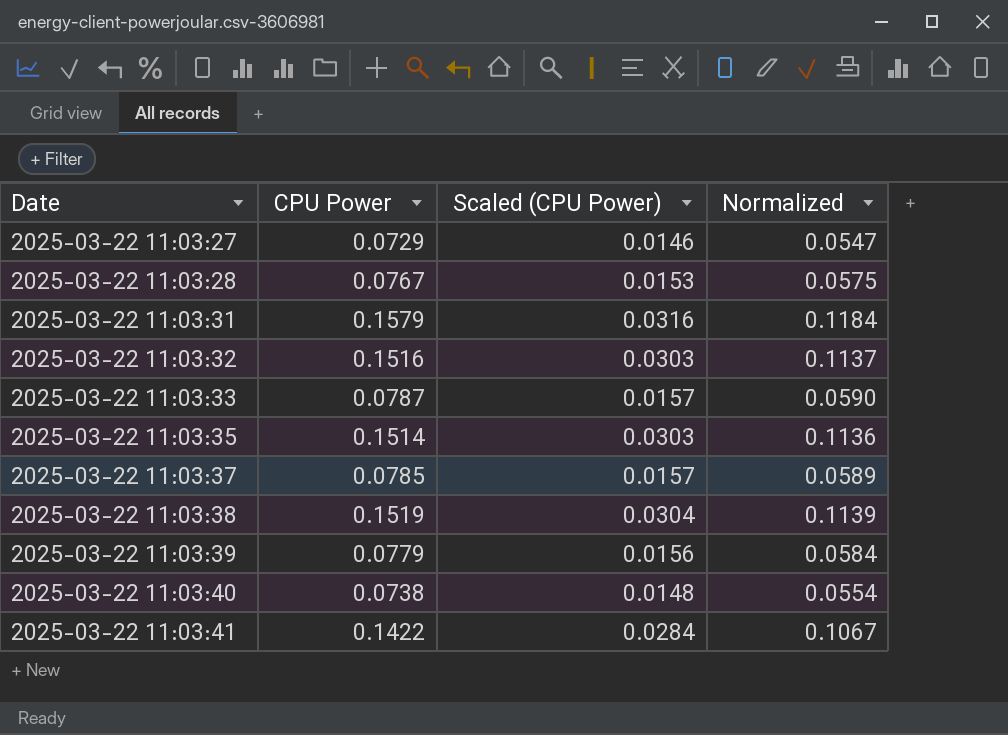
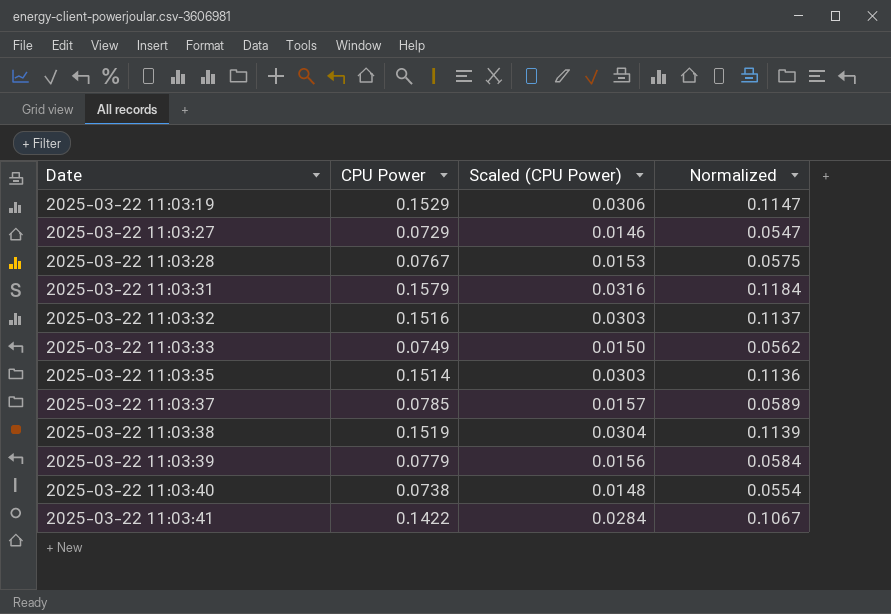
row 2025-03-22 11:03:19: none -> 0.1529 | 0.0306 | 0.1147
2025-03-22 11:03:33 | CPU Power: 0.0787 -> 0.0749
2025-03-22 11:03:33 | Scaled (CPU Power): 0.0157 -> 0.0150
2025-03-22 11:03:33 | Normalized: 0.0590 -> 0.0562

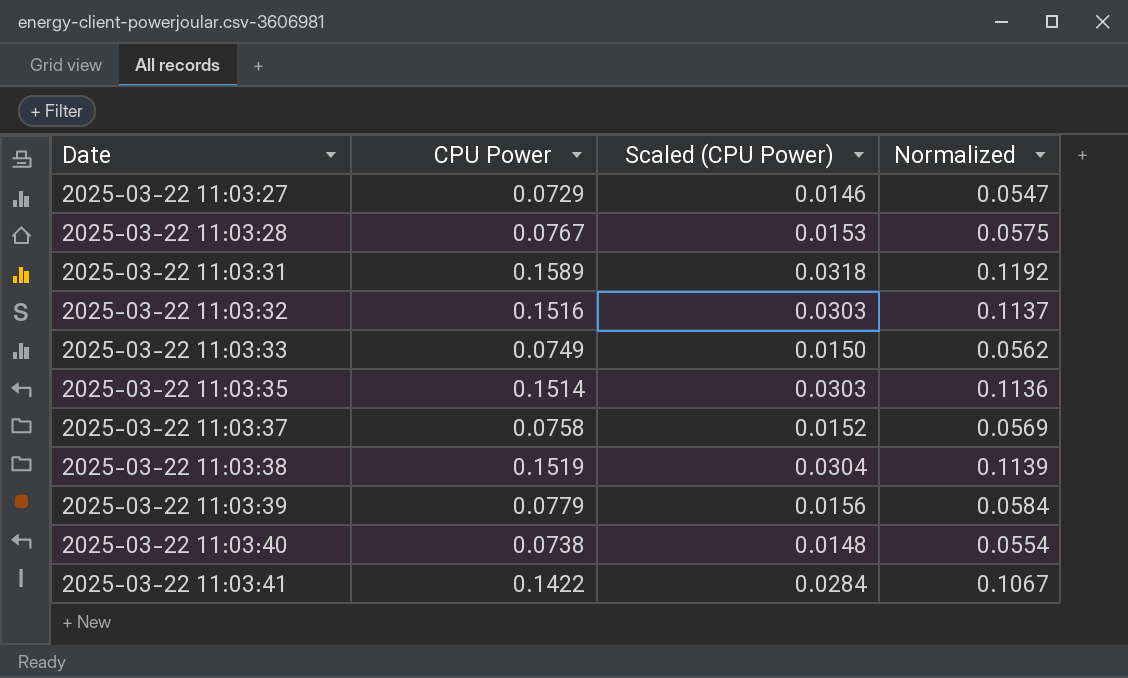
row 2025-03-22 11:03:19: 0.1529 | 0.0306 | 0.1147 -> none
2025-03-22 11:03:31 | CPU Power: 0.1579 -> 0.1589
2025-03-22 11:03:31 | Scaled (CPU Power): 0.0316 -> 0.0318
2025-03-22 11:03:31 | Normalized: 0.1184 -> 0.1192
2025-03-22 11:03:37 | CPU Power: 0.0785 -> 0.0758
2025-03-22 11:03:37 | Scaled (CPU Power): 0.0157 -> 0.0152
2025-03-22 11:03:37 | Normalized: 0.0589 -> 0.0569

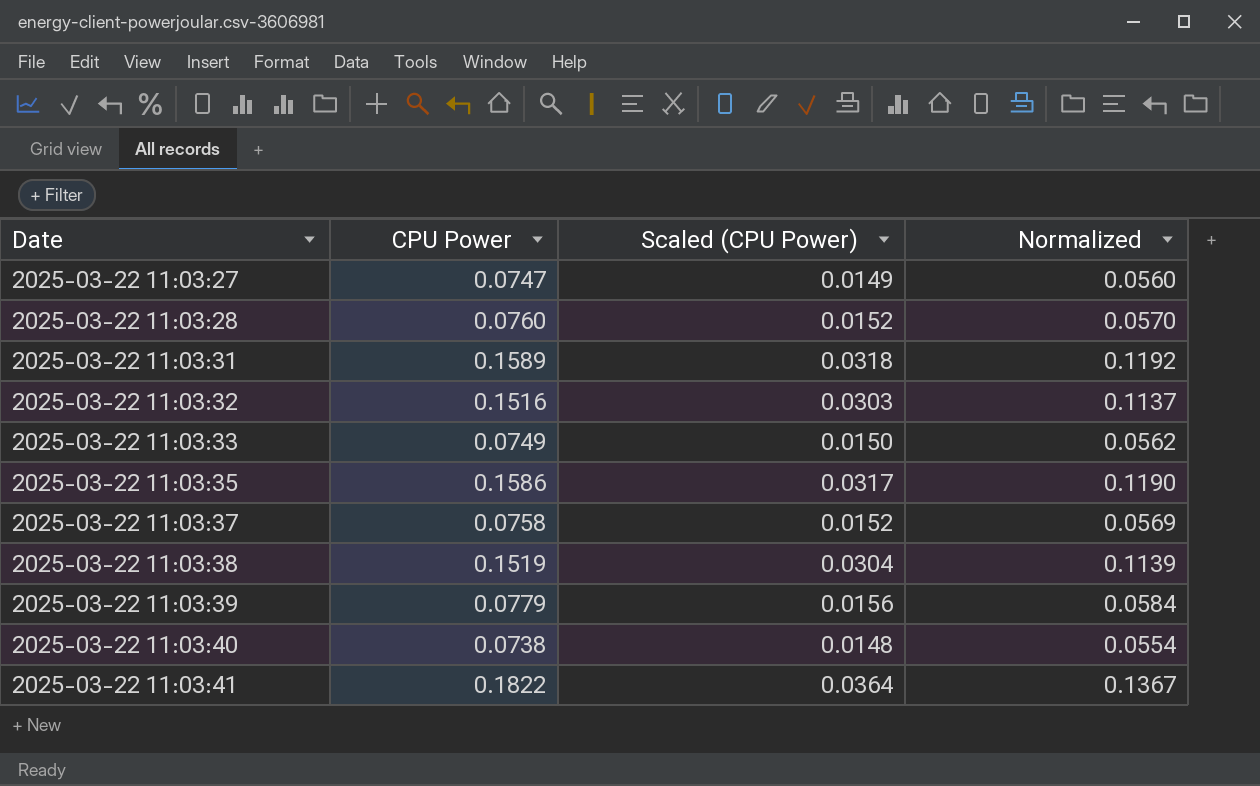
2025-03-22 11:03:27 | CPU Power: 0.0729 -> 0.0747
2025-03-22 11:03:27 | Scaled (CPU Power): 0.0146 -> 0.0149
2025-03-22 11:03:27 | Normalized: 0.0547 -> 0.0560
2025-03-22 11:03:28 | CPU Power: 0.0767 -> 0.0760
2025-03-22 11:03:28 | Scaled (CPU Power): 0.0153 -> 0.0152
2025-03-22 11:03:28 | Normalized: 0.0575 -> 0.0570
2025-03-22 11:03:35 | CPU Power: 0.1514 -> 0.1586
2025-03-22 11:03:35 | Scaled (CPU Power): 0.0303 -> 0.0317
2025-03-22 11:03:35 | Normalized: 0.1136 -> 0.1190
2025-03-22 11:03:41 | CPU Power: 0.1422 -> 0.1822
2025-03-22 11:03:41 | Scaled (CPU Power): 0.0284 -> 0.0364
2025-03-22 11:03:41 | Normalized: 0.1067 -> 0.1367

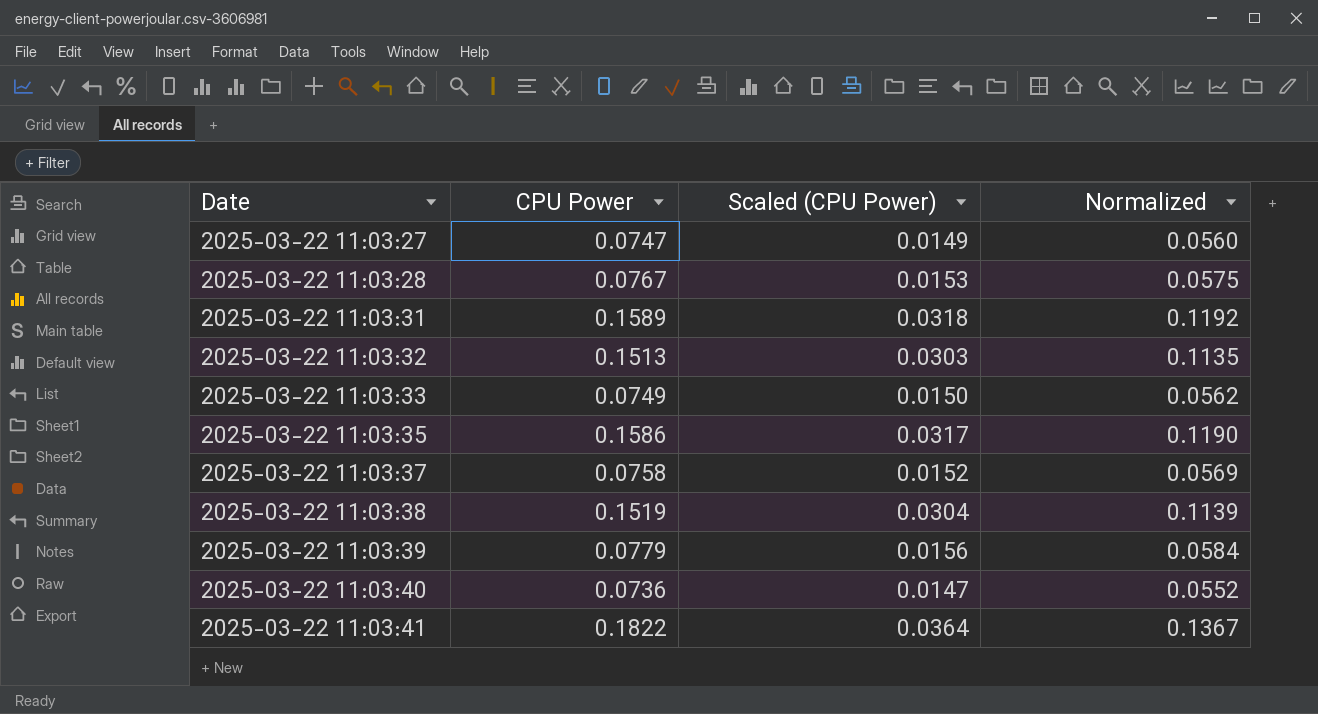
2025-03-22 11:03:28 | CPU Power: 0.0760 -> 0.0767
2025-03-22 11:03:28 | Scaled (CPU Power): 0.0152 -> 0.0153
2025-03-22 11:03:28 | Normalized: 0.0570 -> 0.0575
2025-03-22 11:03:32 | CPU Power: 0.1516 -> 0.1513
2025-03-22 11:03:32 | Normalized: 0.1137 -> 0.1135
2025-03-22 11:03:40 | CPU Power: 0.0738 -> 0.0736
2025-03-22 11:03:40 | Scaled (CPU Power): 0.0148 -> 0.0147
2025-03-22 11:03:40 | Normalized: 0.0554 -> 0.0552

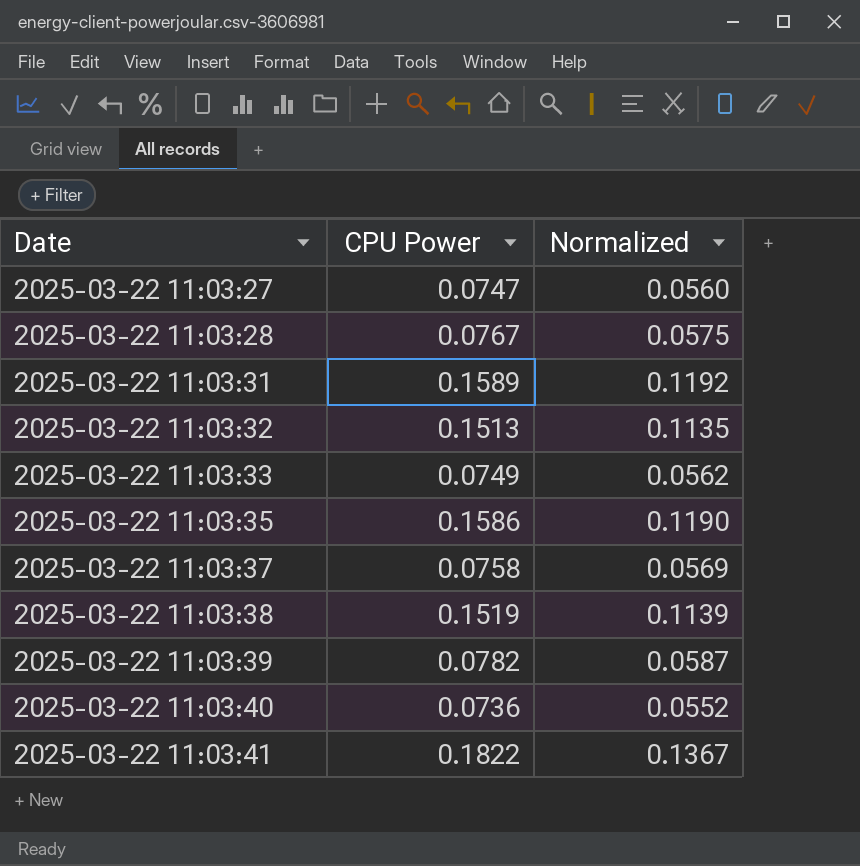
column Scaled (CPU Power) | formula: [CPU Power] * 0.2 -> none
2025-03-22 11:03:39 | CPU Power: 0.0779 -> 0.0782
2025-03-22 11:03:39 | Normalized: 0.0584 -> 0.0587

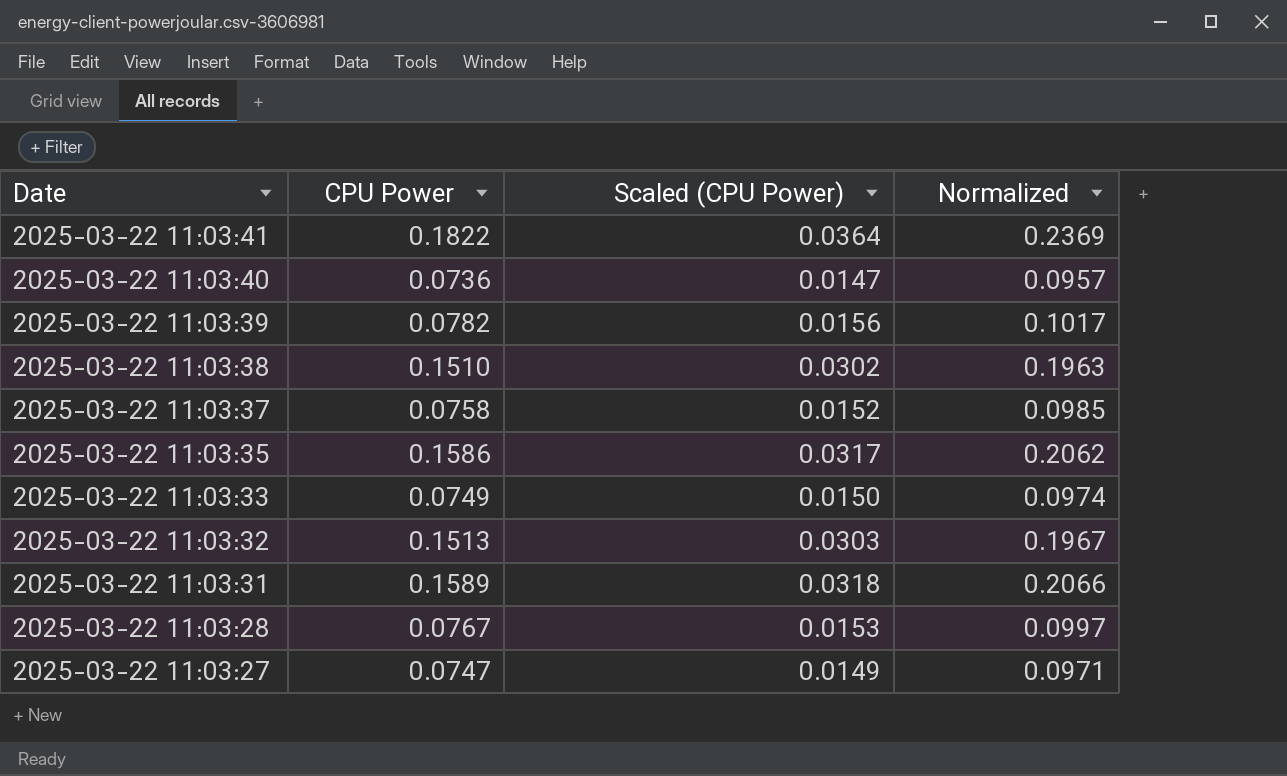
row order: Date ascending -> Date descending
column Scaled (CPU Power) | formula: none -> [CPU Power] * 0.2
column Normalized | formula: [CPU Power] * 0.75 -> [CPU Power] * 1.3
2025-03-22 11:03:38 | CPU Power: 0.1519 -> 0.1510

